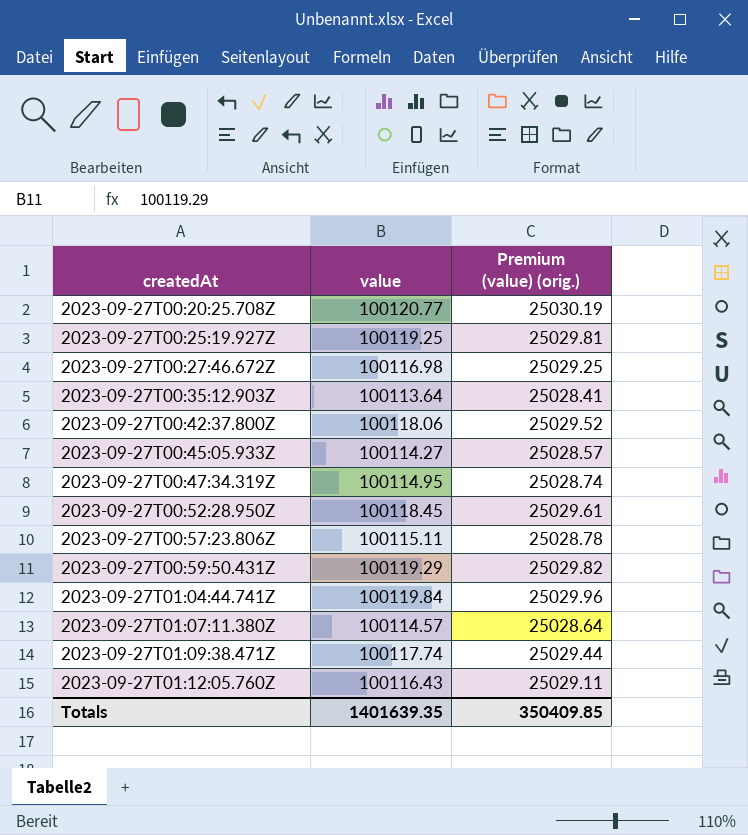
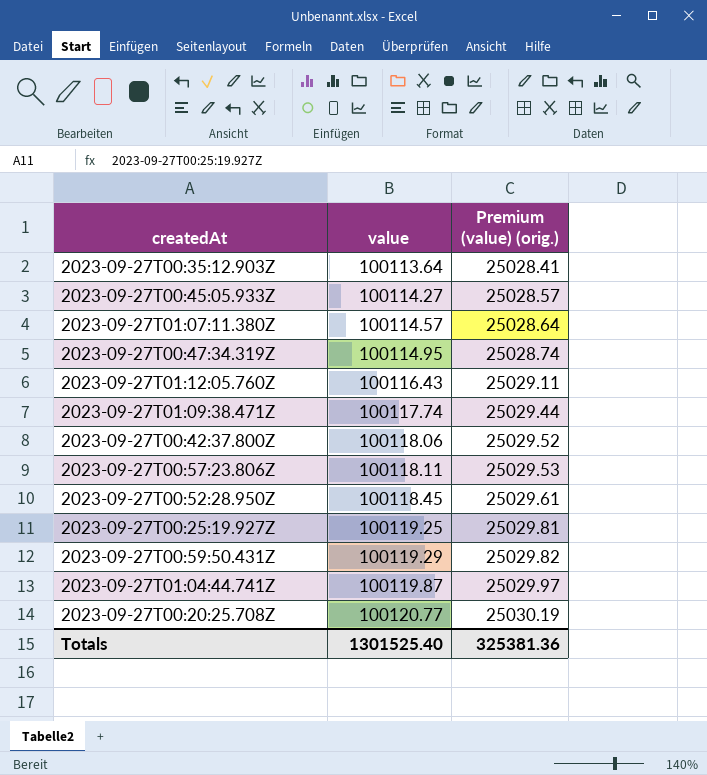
row order: createdAt ascending -> value ascending
row 2023-09-27T00:27:46.672Z: 100116.98 | 25029.25 -> none
2023-09-27T00:57:23.806Z | value: 100115.11 -> 100118.11
2023-09-27T00:57:23.806Z | Premium (value) (orig.): 25028.78 -> 25029.53
2023-09-27T01:04:44.741Z | value: 100119.84 -> 100119.87
2023-09-27T01:04:44.741Z | Premium (value) (orig.): 25029.96 -> 25029.97
Totals | value: 1401639.35 -> 1301525.40
Totals | Premium (value) (orig.): 350409.85 -> 325381.36

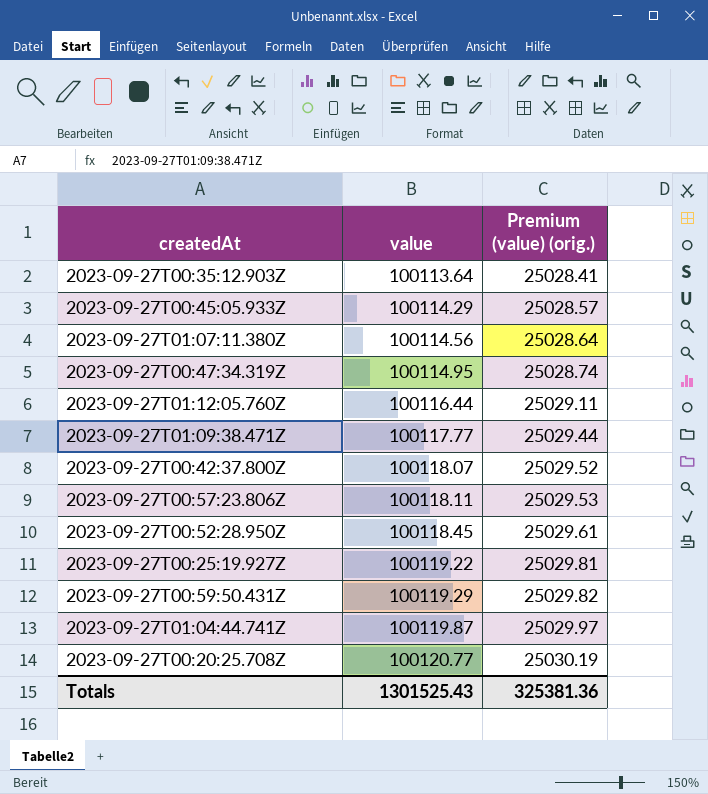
2023-09-27T00:45:05.933Z | value: 100114.27 -> 100114.29
2023-09-27T01:07:11.380Z | value: 100114.57 -> 100114.56
2023-09-27T01:12:05.760Z | value: 100116.43 -> 100116.44
2023-09-27T01:09:38.471Z | value: 100117.74 -> 100117.77
2023-09-27T00:42:37.800Z | value: 100118.06 -> 100118.07
2023-09-27T00:25:19.927Z | value: 100119.25 -> 100119.22
Totals | value: 1301525.40 -> 1301525.43

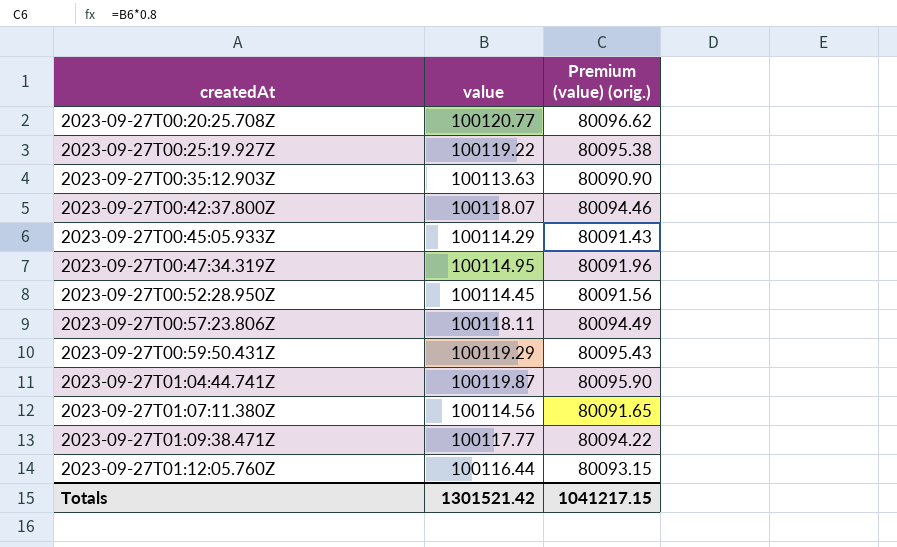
row order: value ascending -> createdAt ascending
column Premium (value) (orig.) | formula: [value] * 0.25 -> [value] * 0.8
2023-09-27T00:35:12.903Z | value: 100113.64 -> 100113.63
2023-09-27T00:52:28.950Z | value: 100118.45 -> 100114.45
Totals | value: 1301525.43 -> 1301521.42
Totals | Premium (value) (orig.): 325381.36 -> 1041217.15

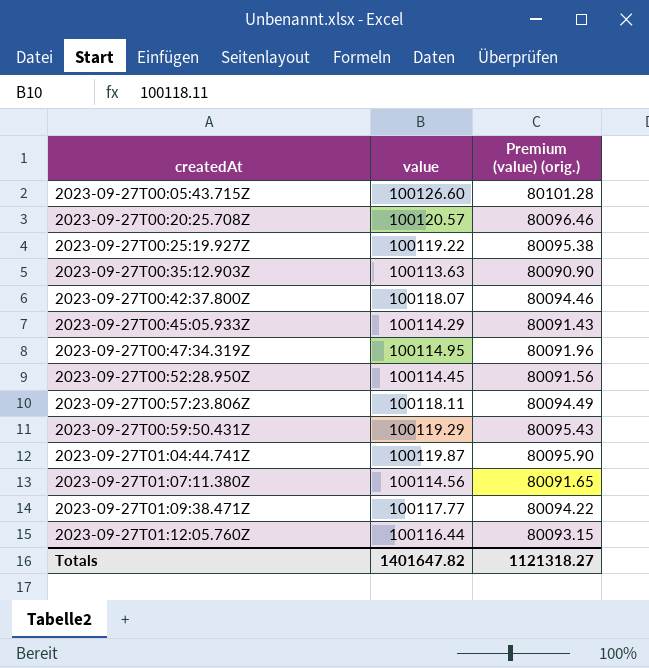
row 2023-09-27T00:05:43.715Z: none -> 100126.60 | 80101.28
2023-09-27T00:20:25.708Z | value: 100120.77 -> 100120.57
2023-09-27T00:20:25.708Z | Premium (value) (orig.): 80096.62 -> 80096.46
Totals | value: 1301521.42 -> 1401647.82
Totals | Premium (value) (orig.): 1041217.15 -> 1121318.27

